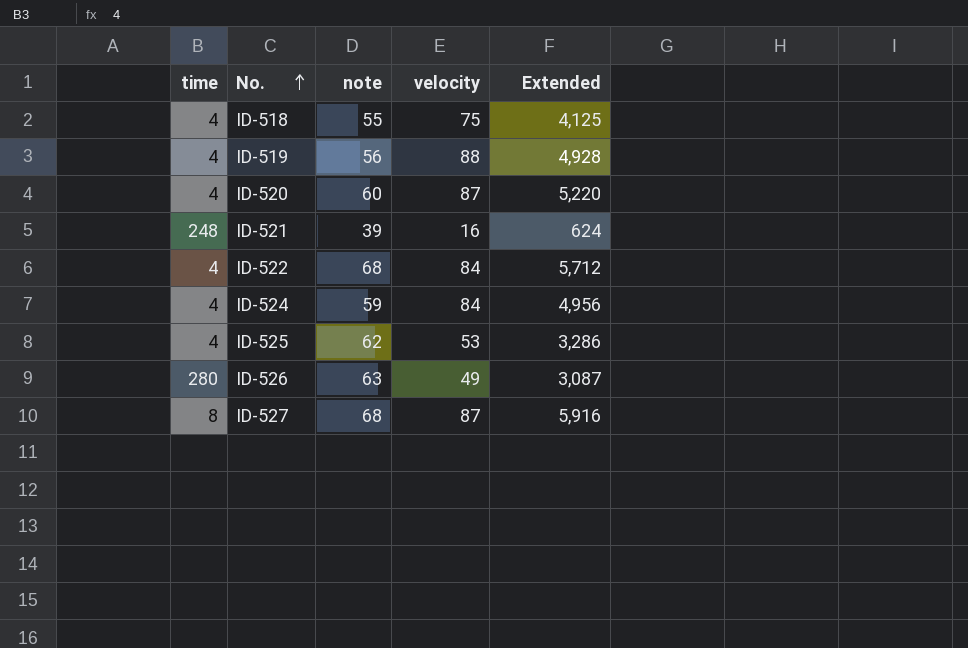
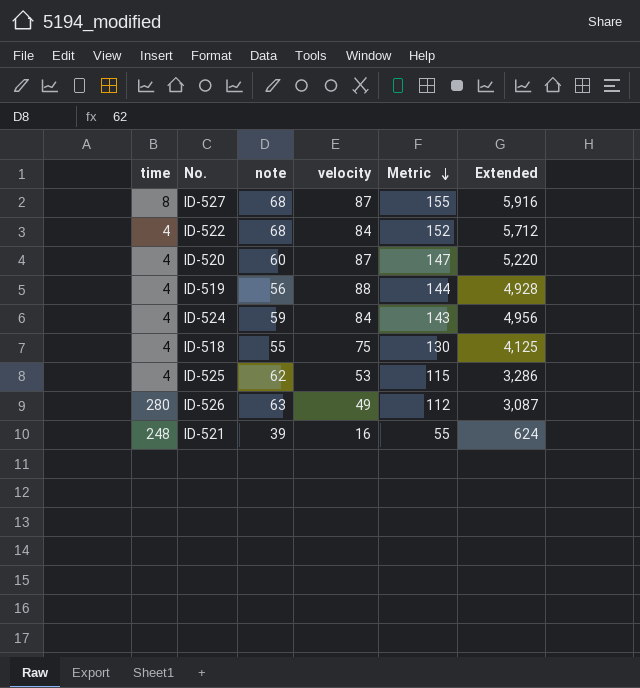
row order: No. ascending -> Metric descending
column Metric | formula: none -> [note] + [velocity]

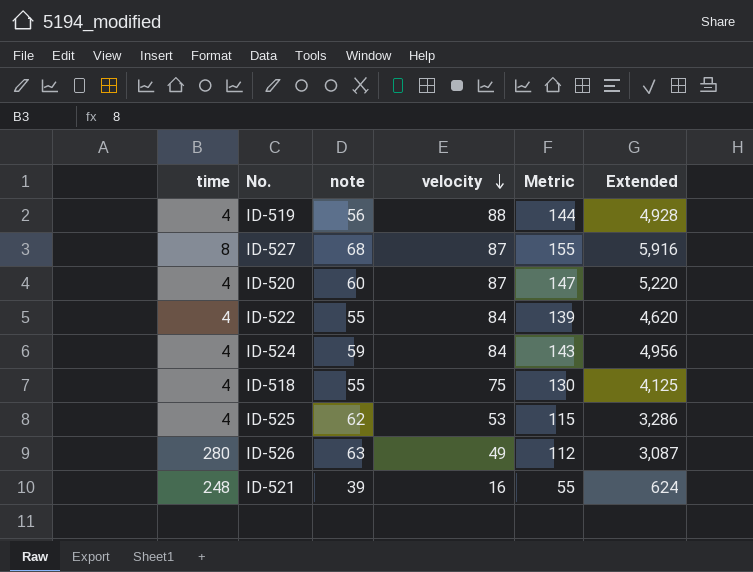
row order: Metric descending -> velocity descending
ID-522 | note: 68 -> 55
ID-522 | Metric: 152 -> 139
ID-522 | Extended: 5,712 -> 4,620

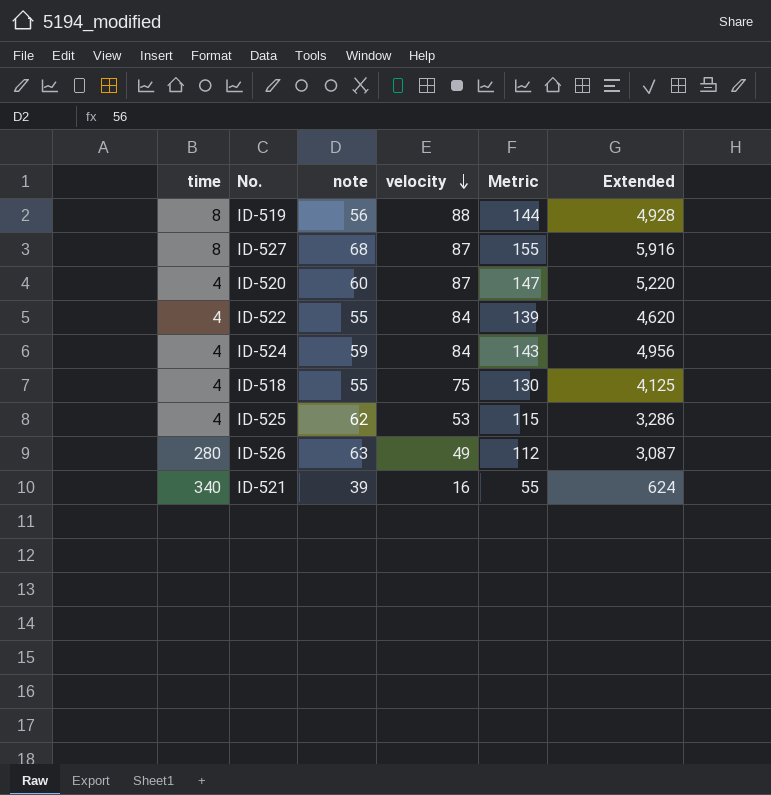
ID-519 | time: 4 -> 8
ID-521 | time: 248 -> 340

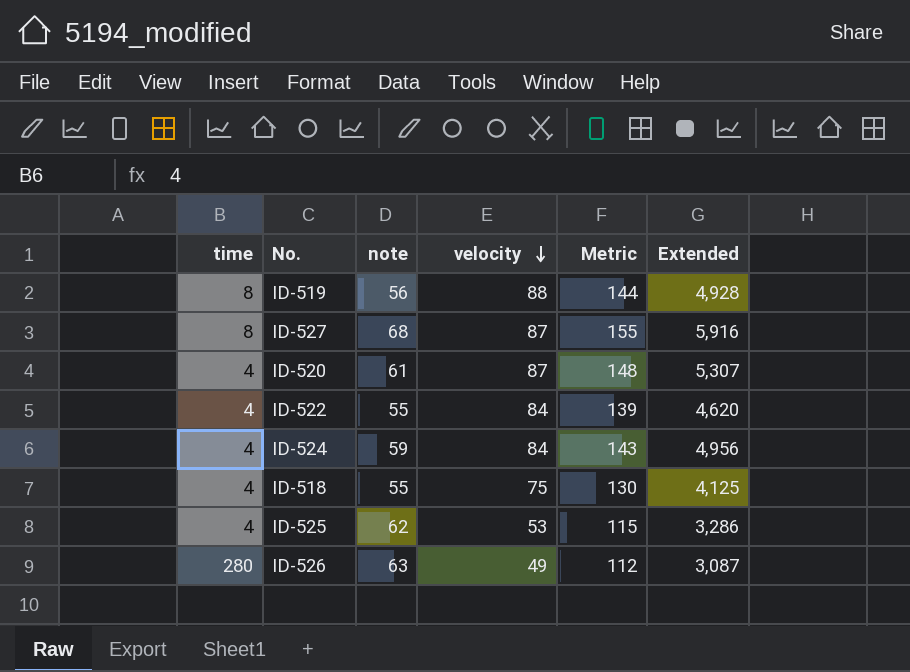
row ID-521: 340 | 39 | 16 | 55 | 624 -> none
ID-520 | note: 60 -> 61
ID-520 | Metric: 147 -> 148
ID-520 | Extended: 5,220 -> 5,307

